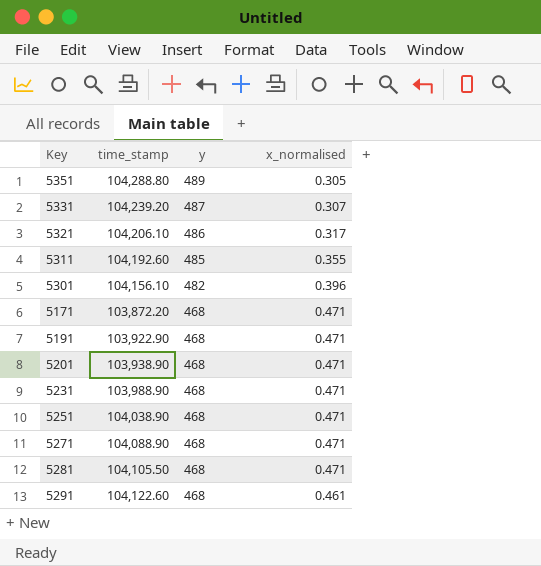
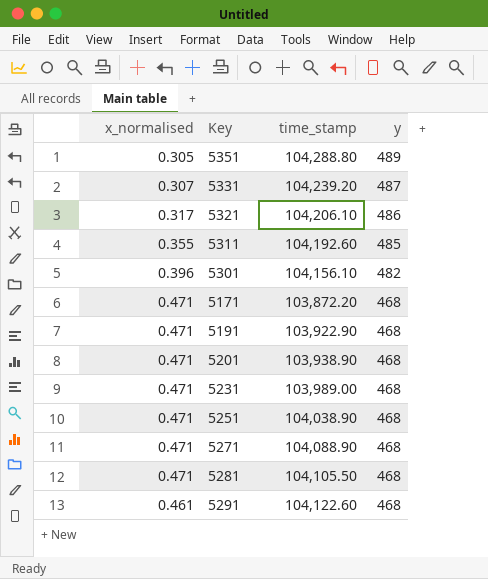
column x_normalised | position: 4 -> 1
5231 | time_stamp: 103,988.90 -> 103,989.00

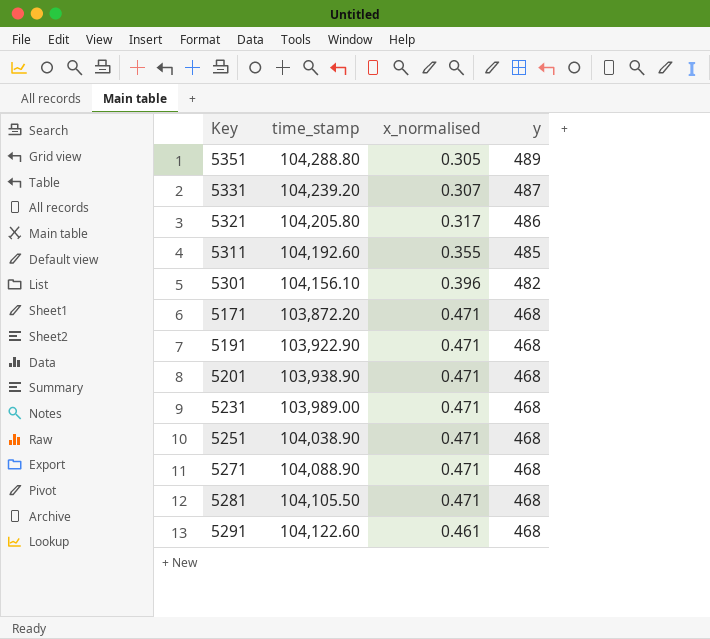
column x_normalised | position: 1 -> 3
5321 | time_stamp: 104,206.10 -> 104,205.80

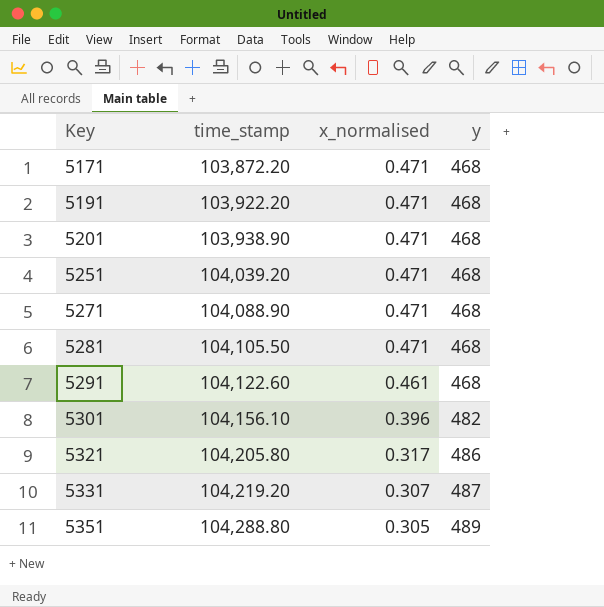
row order: y descending -> Key ascending
row 5311: 104,192.60 | 0.355 | 485 -> none
row 5231: 103,989.00 | 0.471 | 468 -> none
5191 | time_stamp: 103,922.90 -> 103,922.20
5251 | time_stamp: 104,038.90 -> 104,039.20
5331 | time_stamp: 104,239.20 -> 104,219.20

